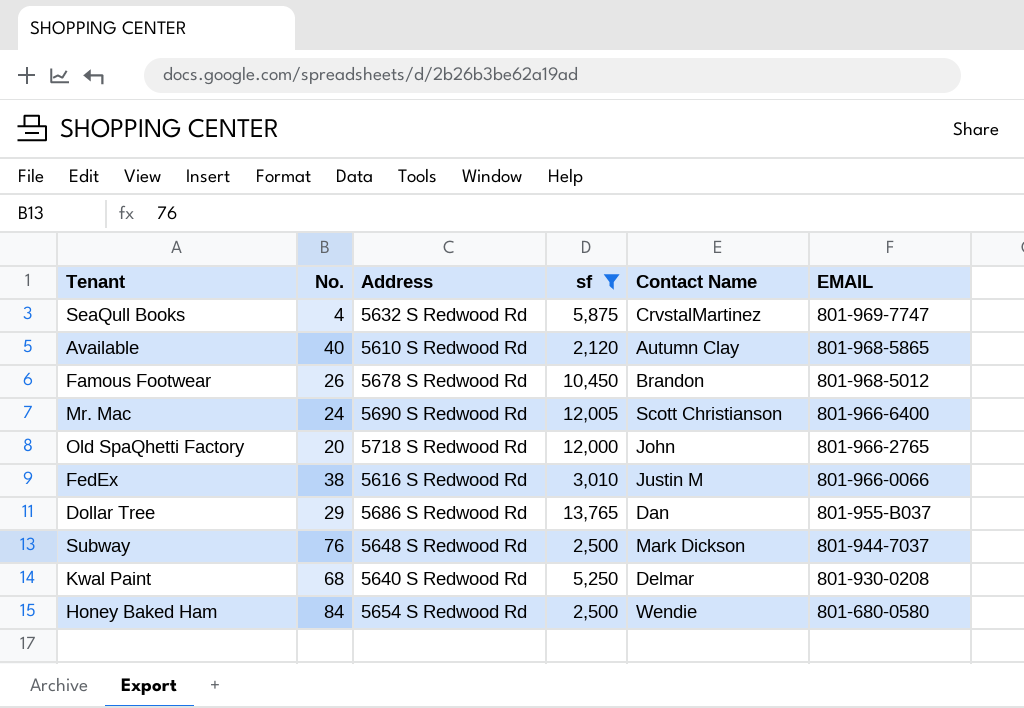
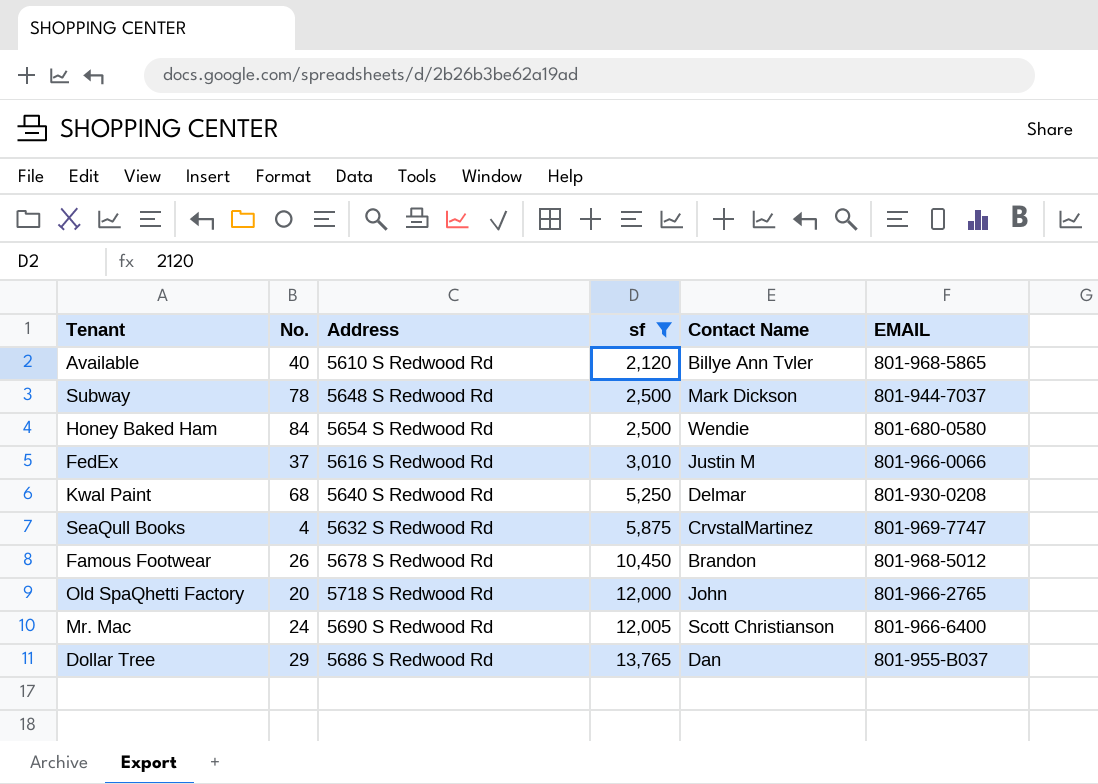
row order: EMAIL descending -> sf ascending
Available | Contact Name: Autumn Clay -> Billye Ann Tvler
Subway | No.: 76 -> 78
FedEx | No.: 38 -> 37

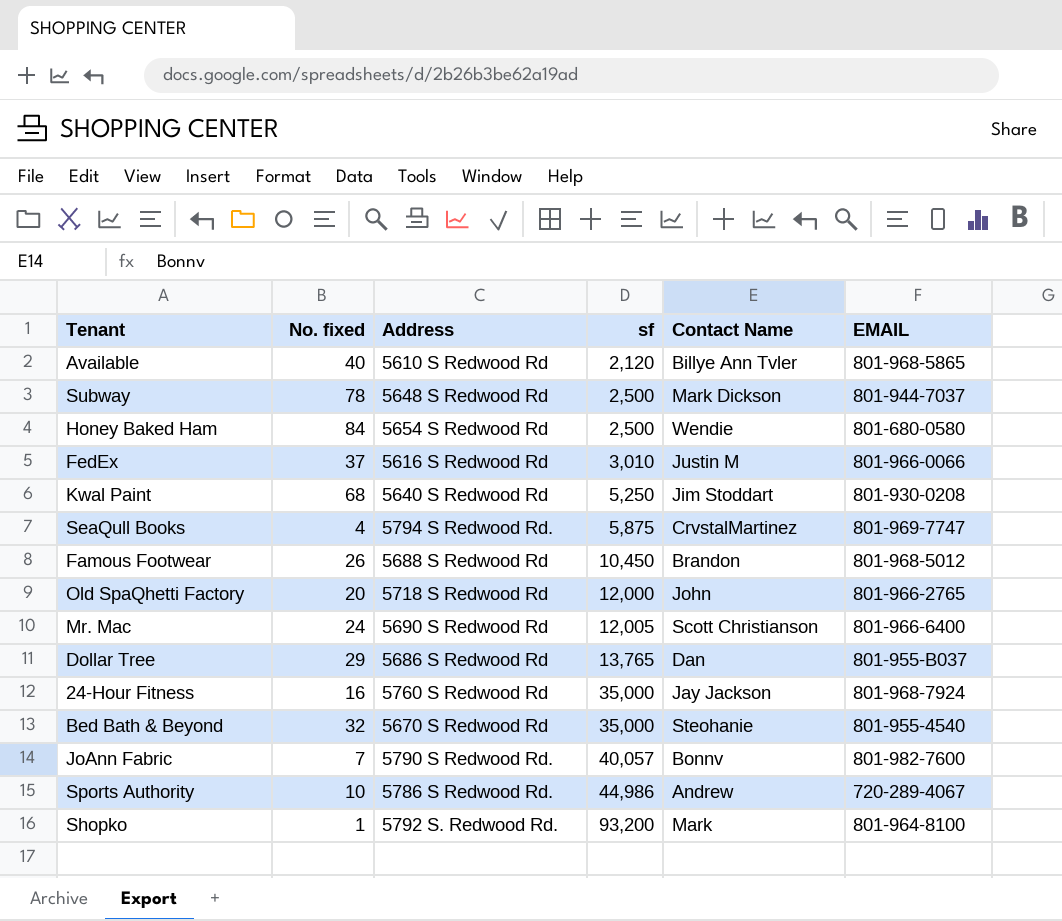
filter: sf <= 13,765 -> none
column name: No. -> No. fixed
Kwal Paint | Contact Name: Delmar -> Jim Stoddart
SeaQull Books | Address: 5632 S Redwood Rd -> 5794 S Redwood Rd.
Famous Footwear | Address: 5678 S Redwood Rd -> 5688 S Redwood Rd

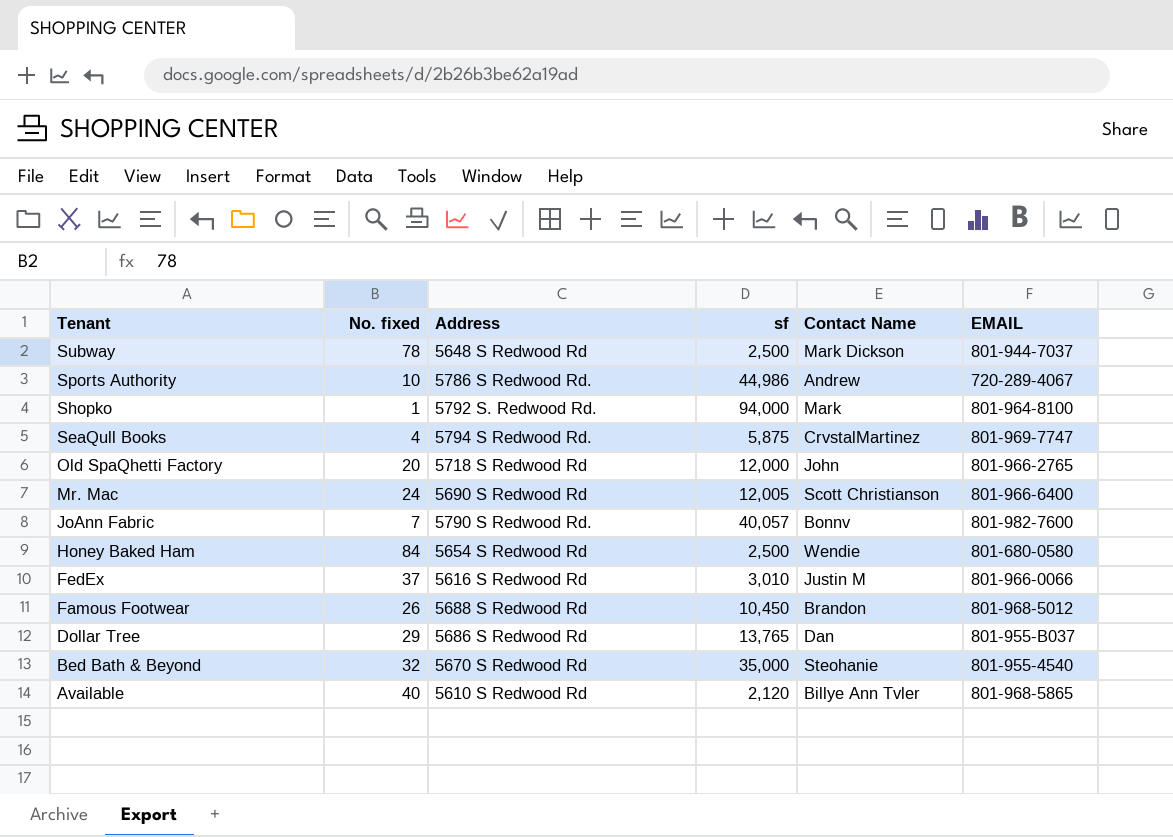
row order: sf ascending -> Tenant descending
row Kwal Paint: 68 | 5640 S Redwood Rd | 5,250 | Jim Stoddart | 801-930-0208 -> none
row 24-Hour Fitness: 16 | 5760 S Redwood Rd | 35,000 | Jay Jackson | 801-968-7924 -> none
Shopko | sf: 93,200 -> 94,000

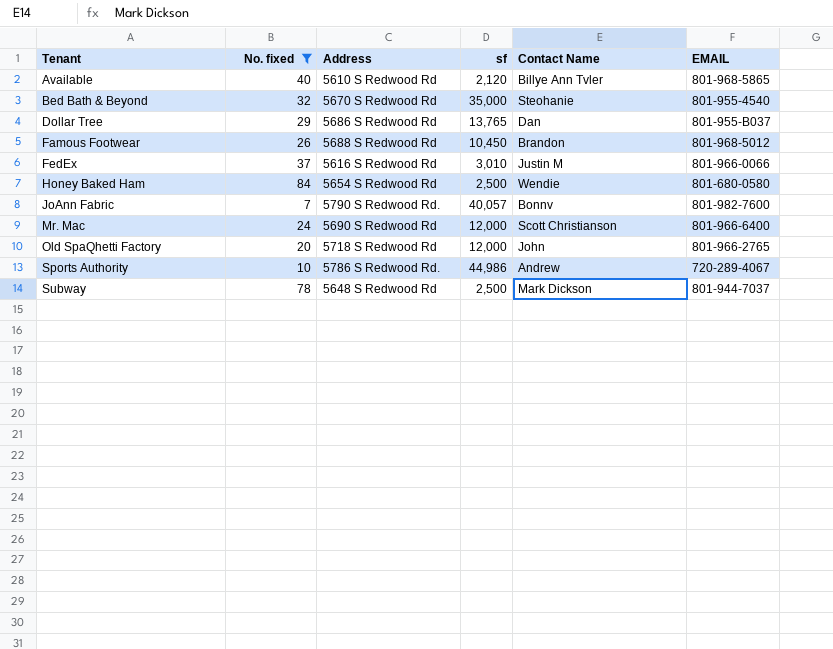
filter: none -> No. fixed >= 7
row order: Tenant descending -> Tenant ascending
Mr. Mac | sf: 12,005 -> 12,000

